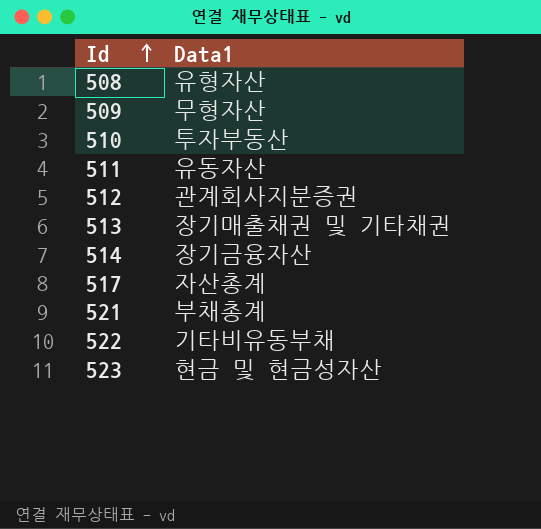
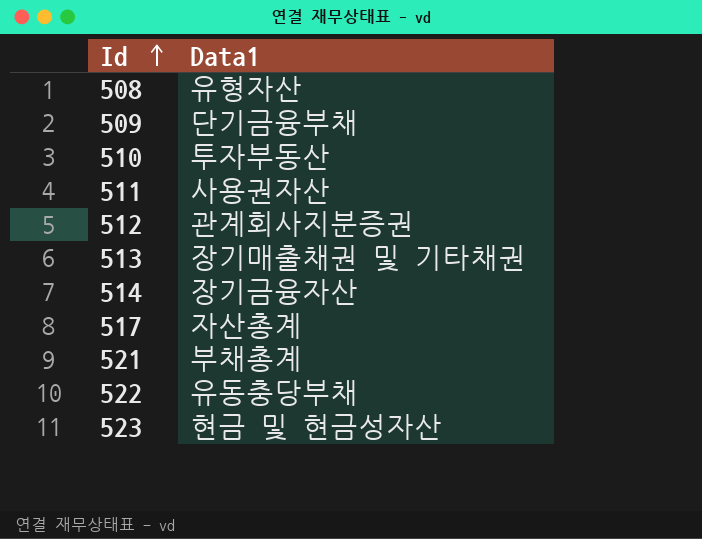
509 | Data1: 무형자산 -> 단기금융부채
511 | Data1: 유동자산 -> 사용권자산
522 | Data1: 기타비유동부채 -> 유동충당부채

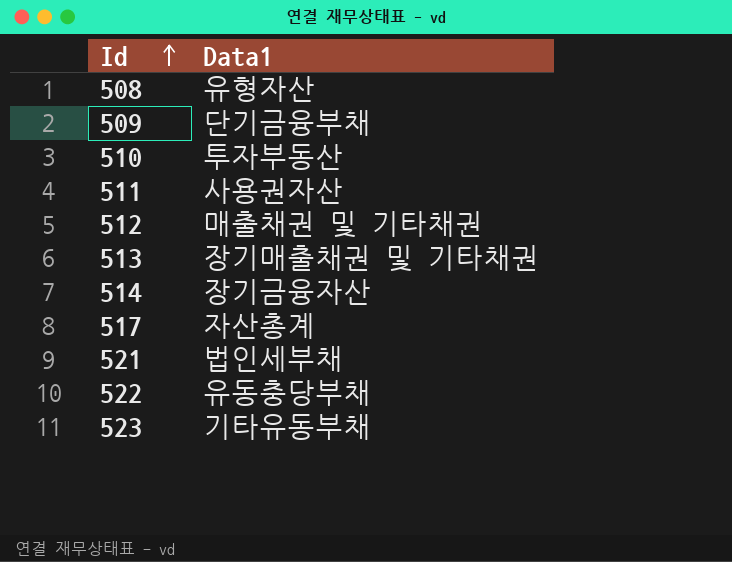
512 | Data1: 관계회사지분증권 -> 매출채권 및 기타채권
521 | Data1: 부채총계 -> 법인세부채
523 | Data1: 현금 및 현금성자산 -> 기타유동부채

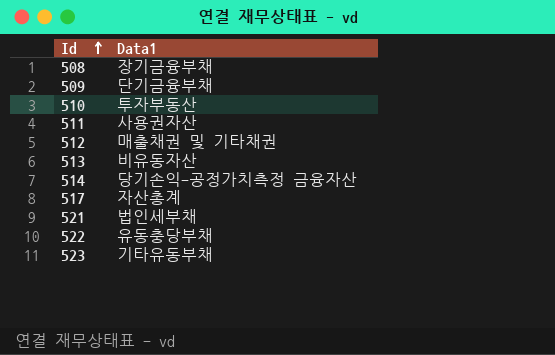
508 | Data1: 유형자산 -> 장기금융부채
513 | Data1: 장기매출채권 및 기타채권 -> 비유동자산
514 | Data1: 장기금융자산 -> 당기손익-공정가치측정 금융자산

